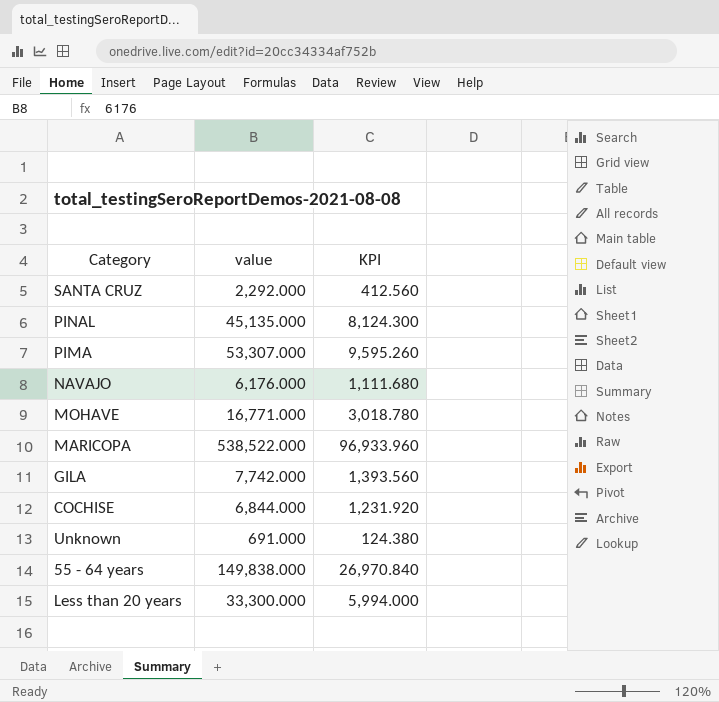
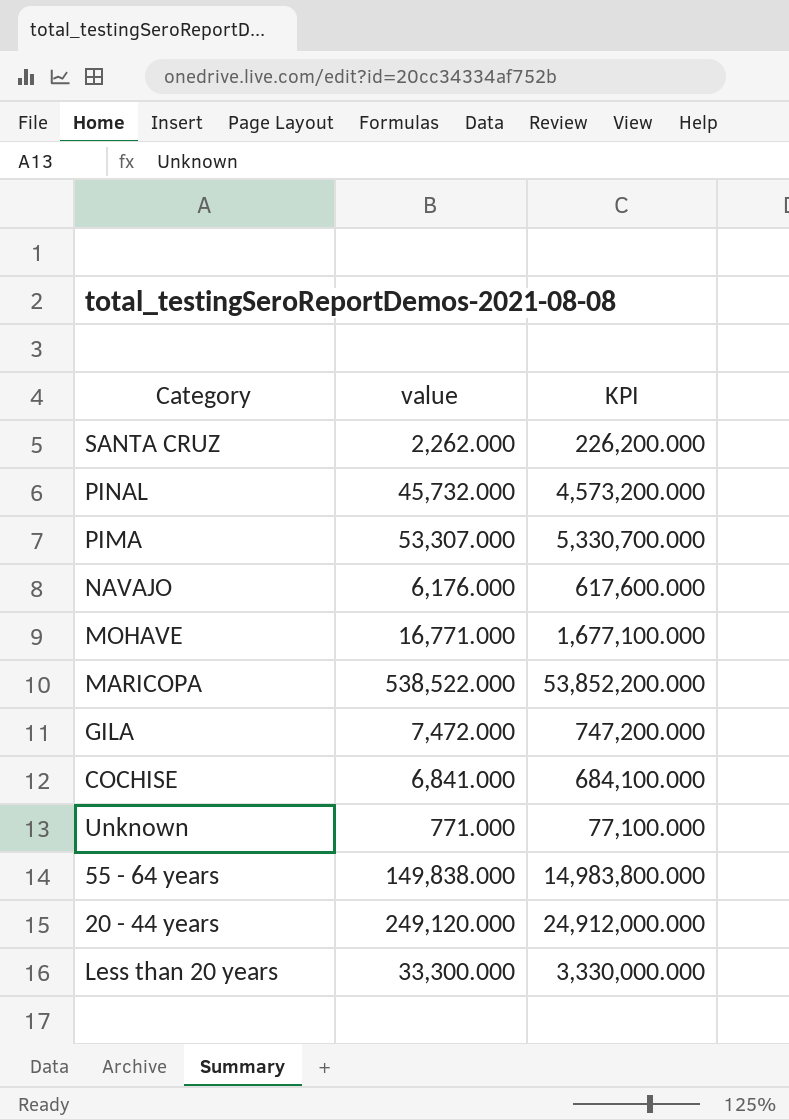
column KPI | formula: [value] * 0.18 -> [value] * 100
SANTA CRUZ | value: 2,292.000 -> 2,262.000
PINAL | value: 45,135.000 -> 45,732.000
GILA | value: 7,742.000 -> 7,472.000
COCHISE | value: 6,844.000 -> 6,841.000
Unknown | value: 691.000 -> 771.000
row 20 - 44 years: none -> 249,120.000 | 24,912,000.000

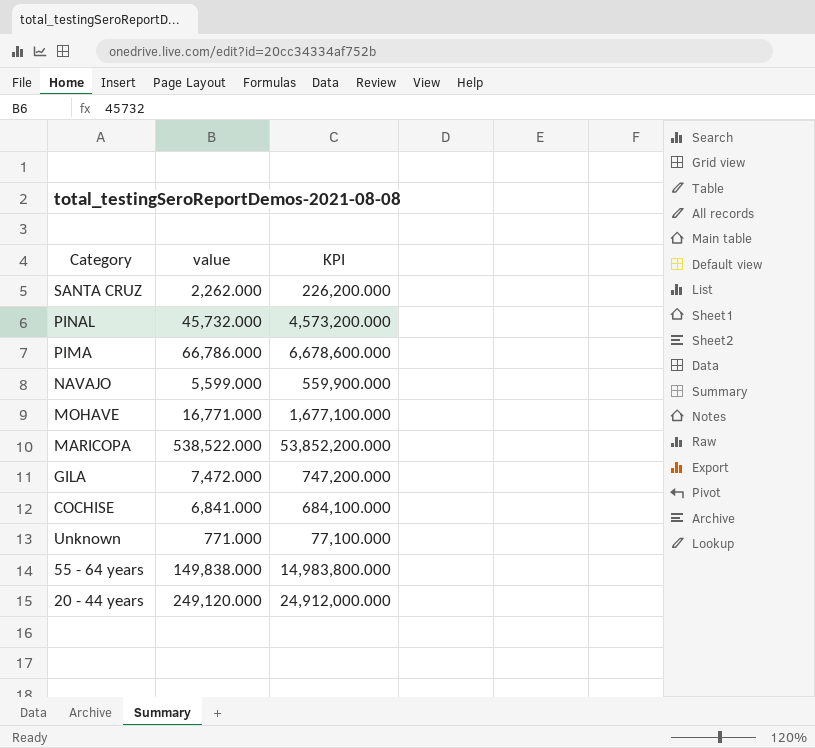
row Less than 20 years: 33,300.000 | 3,330,000.000 -> none
PIMA | value: 53,307.000 -> 66,786.000
PIMA | KPI: 5,330,700.000 -> 6,678,600.000
NAVAJO | value: 6,176.000 -> 5,599.000
NAVAJO | KPI: 617,600.000 -> 559,900.000

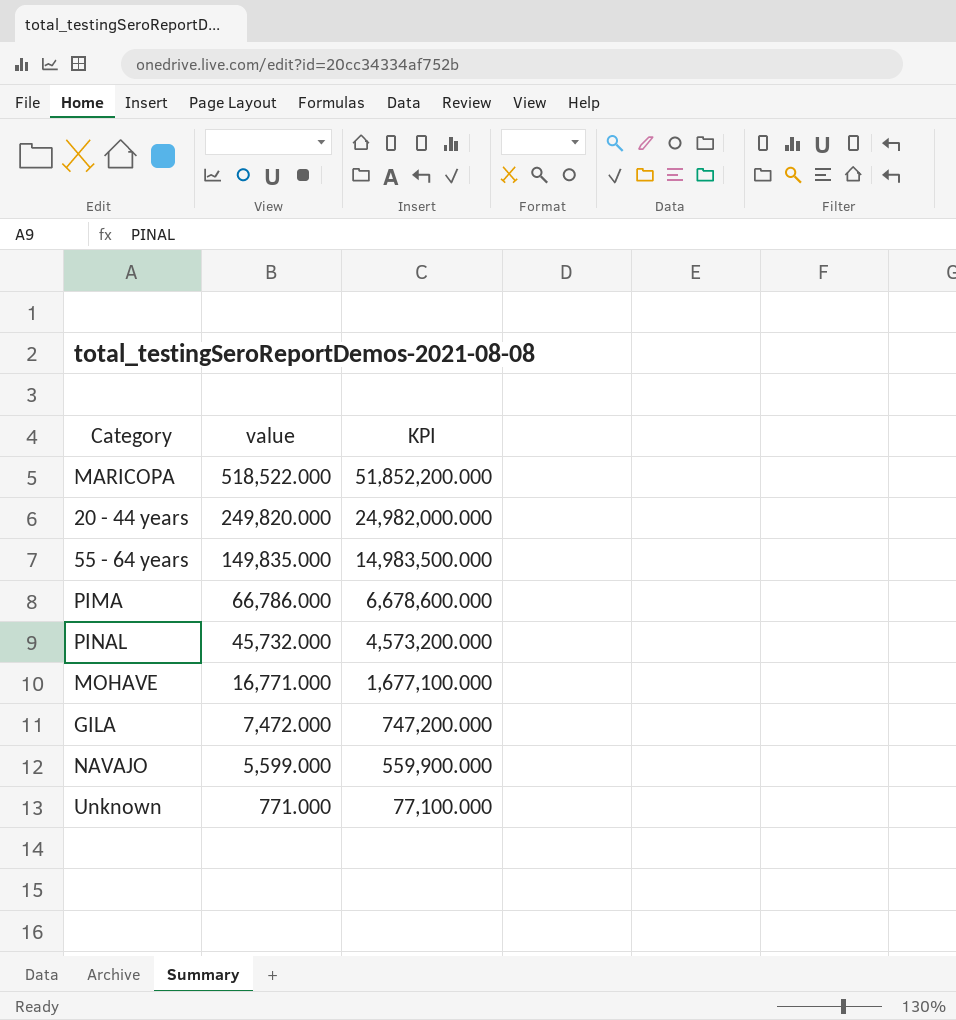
row order: none -> value descending
row SANTA CRUZ: 2,262.000 | 226,200.000 -> none
row COCHISE: 6,841.000 | 684,100.000 -> none
MARICOPA | value: 538,522.000 -> 518,522.000
MARICOPA | KPI: 53,852,200.000 -> 51,852,200.000
20 - 44 years | value: 249,120.000 -> 249,820.000
20 - 44 years | KPI: 24,912,000.000 -> 24,982,000.000
55 - 64 years | value: 149,838.000 -> 149,835.000
55 - 64 years | KPI: 14,983,800.000 -> 14,983,500.000

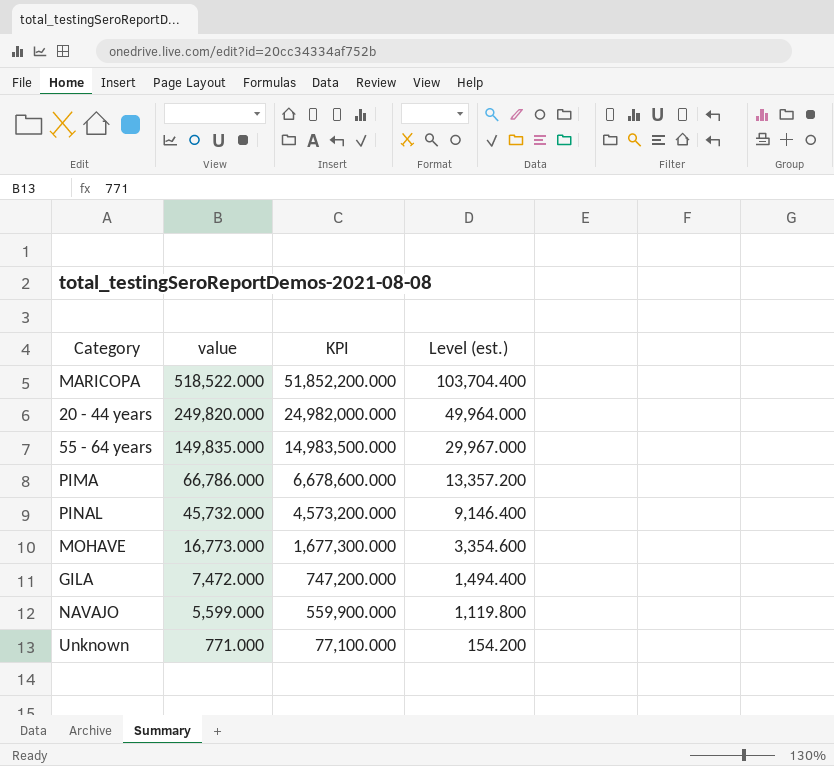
column Level (est.) | formula: none -> [value] * 0.2
MOHAVE | value: 16,771.000 -> 16,773.000
MOHAVE | KPI: 1,677,100.000 -> 1,677,300.000

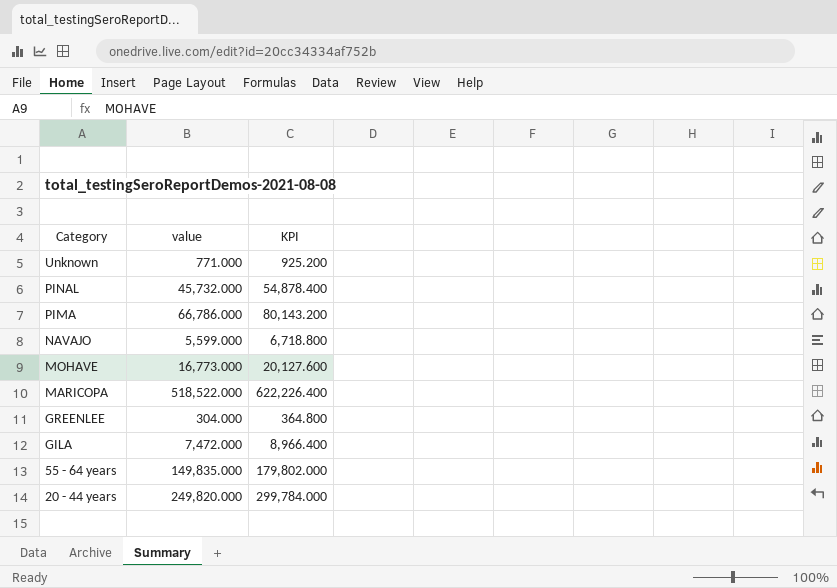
row order: value descending -> Category descending
column Level (est.) | formula: [value] * 0.2 -> none
column KPI | formula: [value] * 100 -> [value] * 1.2
row GREENLEE: none -> 304.000 | 364.800

